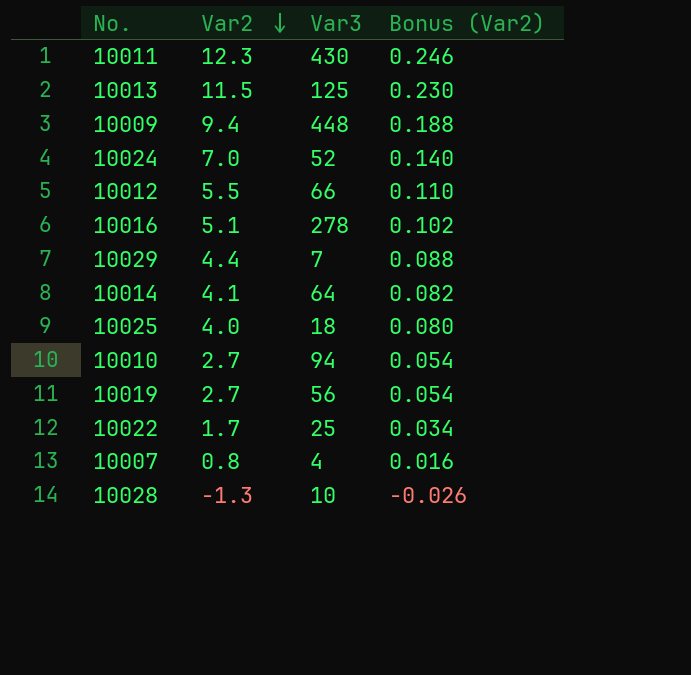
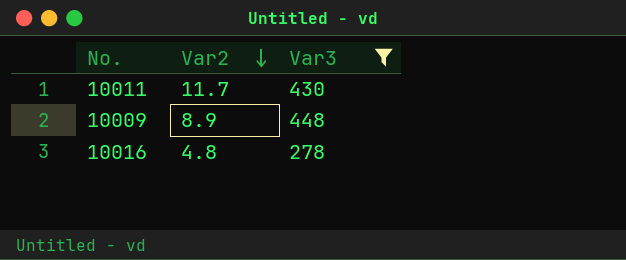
filter: none -> Var3 >= 278
column Bonus (Var2) | formula: [Var2] * 0.02 -> none
10011 | Var2: 12.3 -> 11.7
10009 | Var2: 9.4 -> 8.9
10016 | Var2: 5.1 -> 4.8

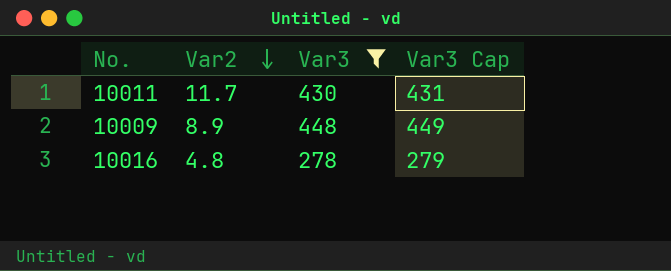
column Var3 Cap | formula: none -> [Var3] + 1

